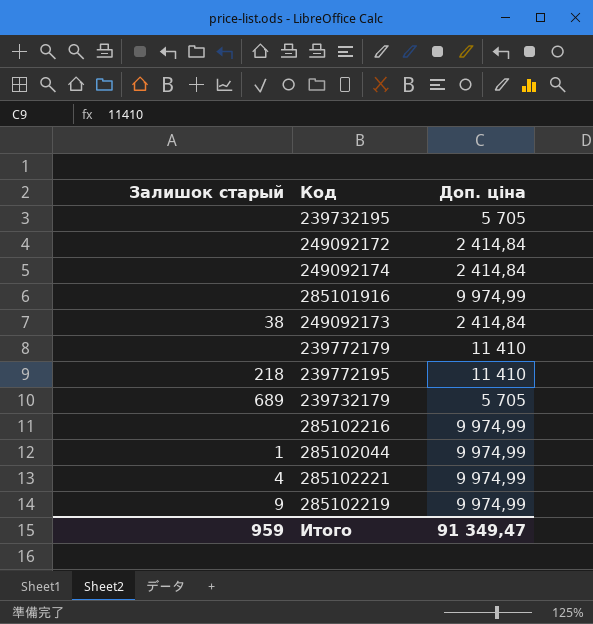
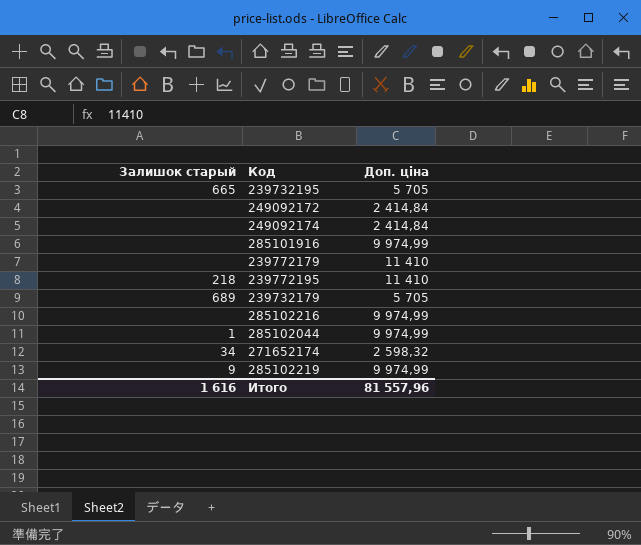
row 249092173: 38 | 2 414,84 -> none
row 285102221: 4 | 9 974,99 -> none
239732195 | Залишок старый: none -> 665
row 271652174: none -> 34 | 2 598,32
Итого | Залишок старый: 959 -> 1 616
Итого | Доп. ціна: 91 349,47 -> 81 557,96

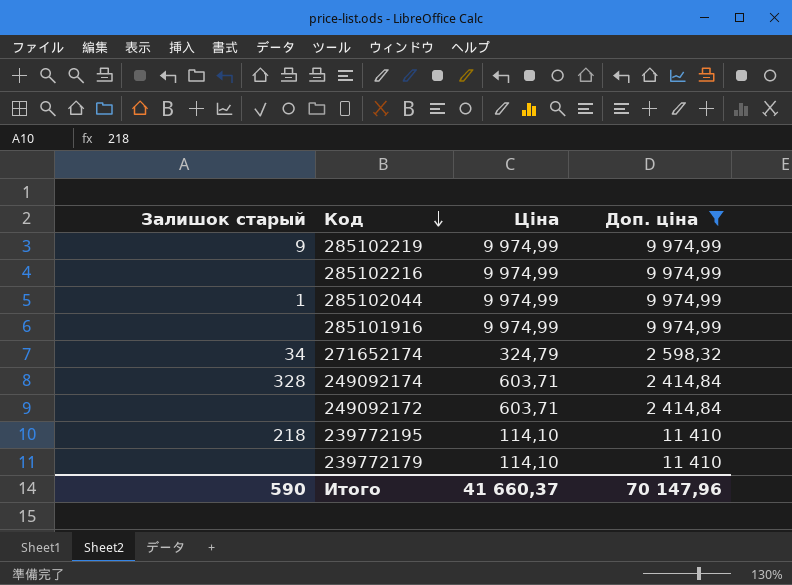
filter: none -> Доп. ціна != 5 705
row order: none -> Код descending
column Ціна | position: none -> 3
249092174 | Залишок старый: none -> 328
Итого | Залишок старый: 1 616 -> 590
Итого | Доп. ціна: 81 557,96 -> 70 147,96

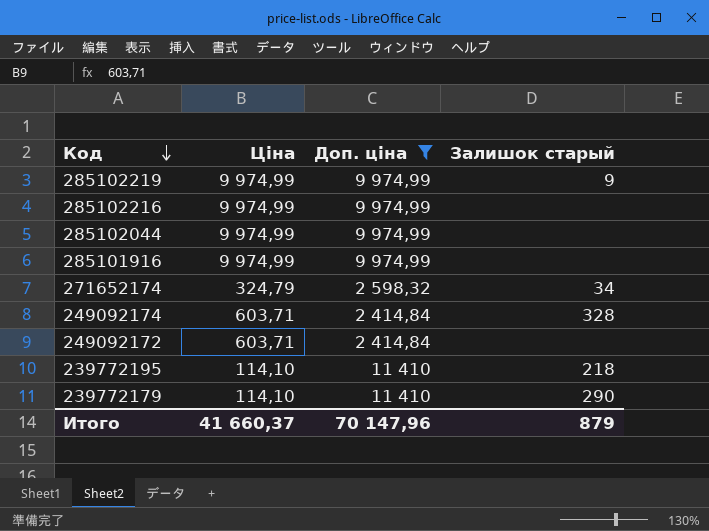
column Залишок старый | position: 1 -> 4
285102044 | Залишок старый: 1 -> none
239772179 | Залишок старый: none -> 290
Итого | Залишок старый: 590 -> 879

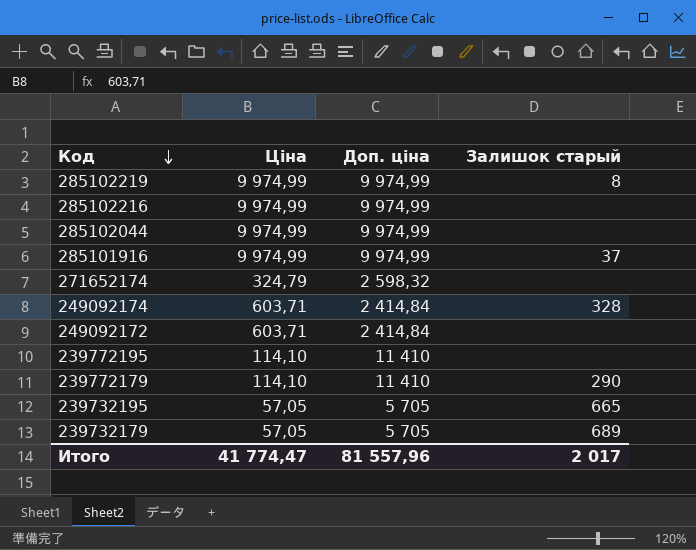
filter: Доп. ціна != 5 705 -> none
285102219 | Залишок старый: 9 -> 8
285101916 | Залишок старый: none -> 37
271652174 | Залишок старый: 34 -> none
239772195 | Залишок старый: 218 -> none
Итого | Ціна: 41 660,37 -> 41 774,47
Итого | Доп. ціна: 70 147,96 -> 81 557,96
Итого | Залишок старый: 879 -> 2 017

